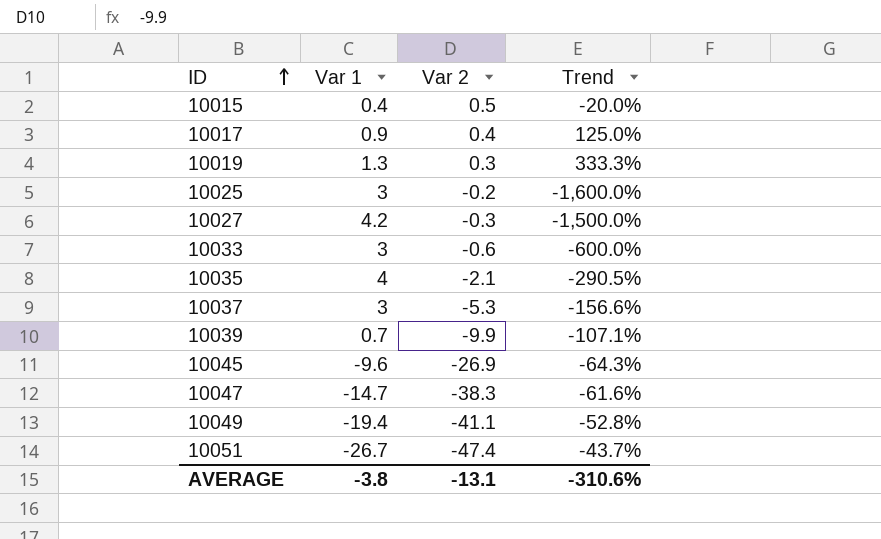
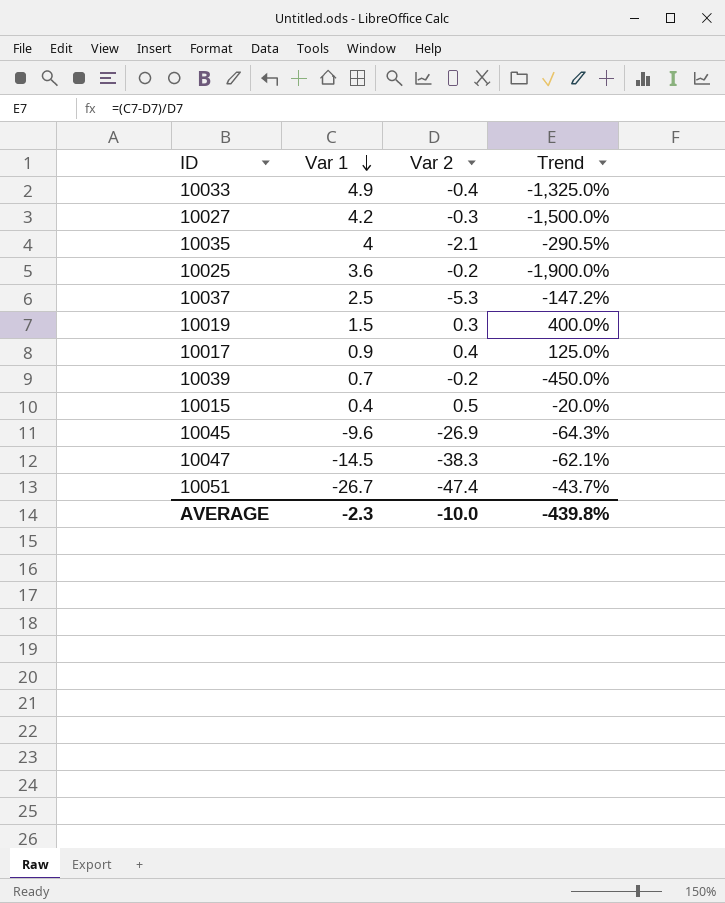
row order: ID ascending -> Var 1 descending
row 10049: -19.4 | -41.1 | -52.8% -> none
10033 | Var 1: 3 -> 4.9
10033 | Var 2: -0.6 -> -0.4
10033 | Trend: -600.0% -> -1,325.0%
10025 | Var 1: 3 -> 3.6
10025 | Trend: -1,600.0% -> -1,900.0%
10037 | Var 1: 3 -> 2.5
10037 | Trend: -156.6% -> -147.2%
10019 | Var 1: 1.3 -> 1.5
10019 | Trend: 333.3% -> 400.0%
10039 | Var 2: -9.9 -> -0.2
10039 | Trend: -107.1% -> -450.0%
10047 | Var 1: -14.7 -> -14.5
10047 | Trend: -61.6% -> -62.1%
AVERAGE | Var 1: -3.8 -> -2.3
AVERAGE | Var 2: -13.1 -> -10.0
AVERAGE | Trend: -310.6% -> -439.8%

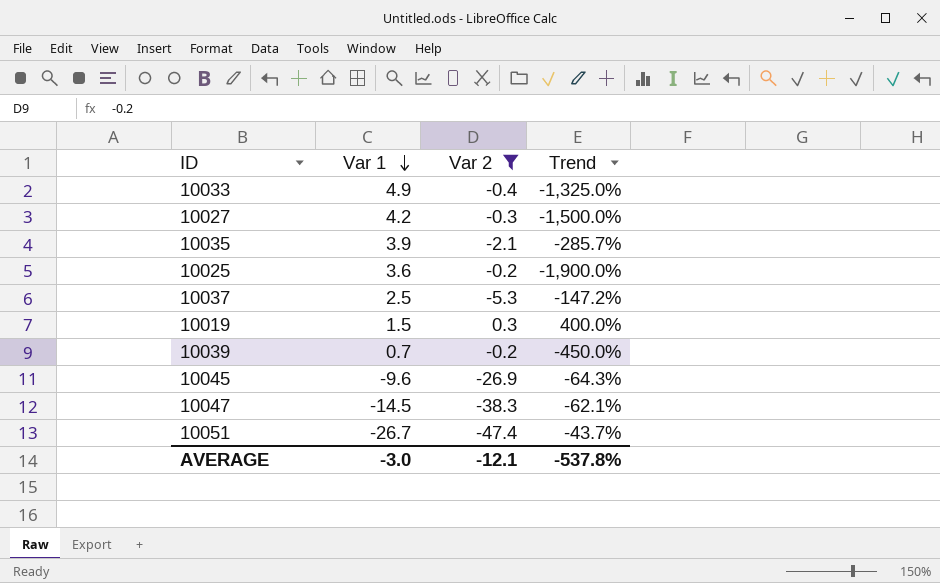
filter: none -> Var 2 <= 0.3
10035 | Var 1: 4 -> 3.9
10035 | Trend: -290.5% -> -285.7%
AVERAGE | Var 1: -2.3 -> -3.0
AVERAGE | Var 2: -10.0 -> -12.1
AVERAGE | Trend: -439.8% -> -537.8%

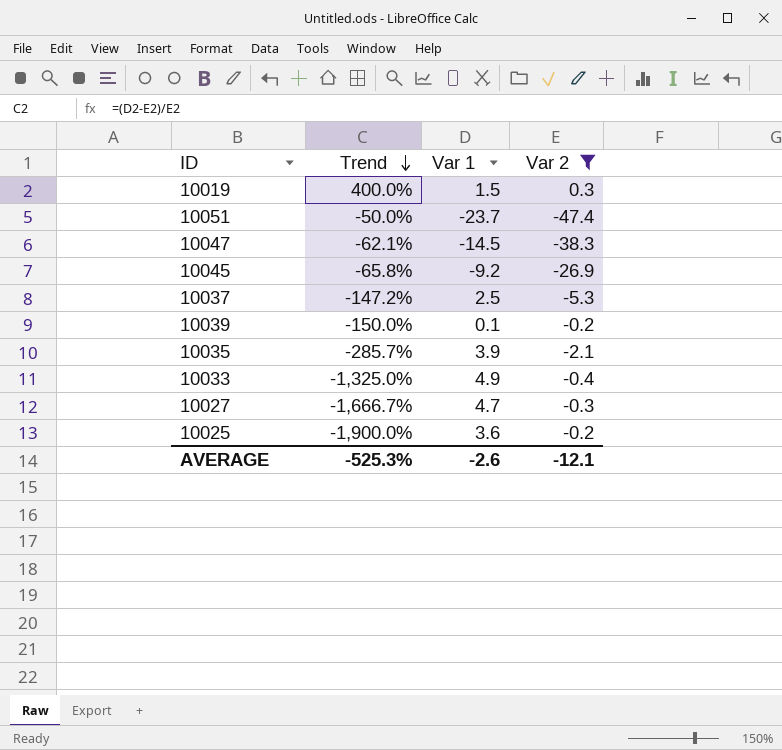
row order: Var 1 descending -> Trend descending
column Trend | position: 4 -> 2
10051 | Trend: -43.7% -> -50.0%
10051 | Var 1: -26.7 -> -23.7
10045 | Trend: -64.3% -> -65.8%
10045 | Var 1: -9.6 -> -9.2
10039 | Trend: -450.0% -> -150.0%
10039 | Var 1: 0.7 -> 0.1
10027 | Trend: -1,500.0% -> -1,666.7%
10027 | Var 1: 4.2 -> 4.7
AVERAGE | Trend: -537.8% -> -525.3%
AVERAGE | Var 1: -3.0 -> -2.6

